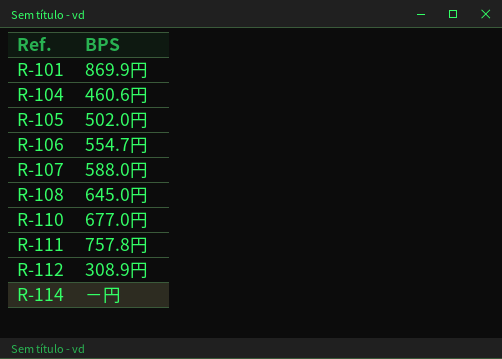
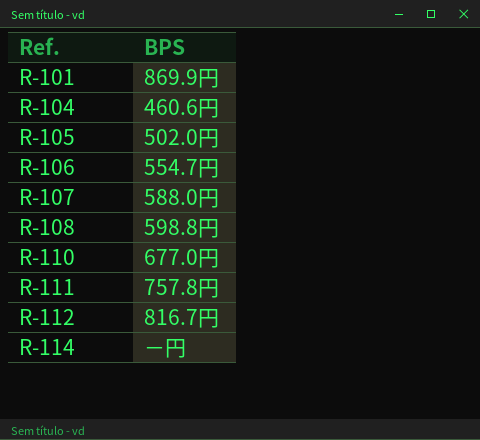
R-108 | BPS: 645.0円 -> 598.8円
R-112 | BPS: 308.9円 -> 816.7円

